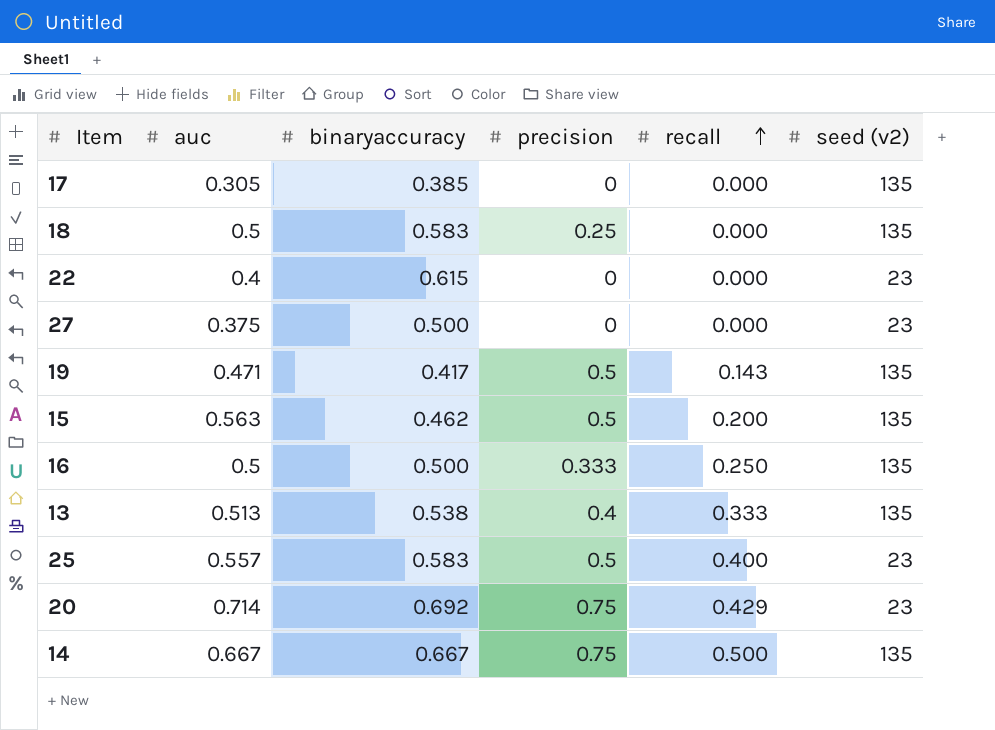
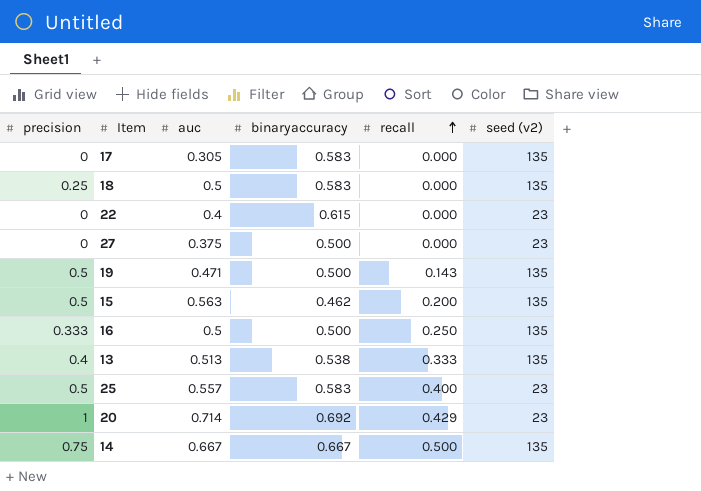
column precision | position: 4 -> 1
17 | binaryaccuracy: 0.385 -> 0.583
19 | binaryaccuracy: 0.417 -> 0.500
20 | precision: 0.75 -> 1

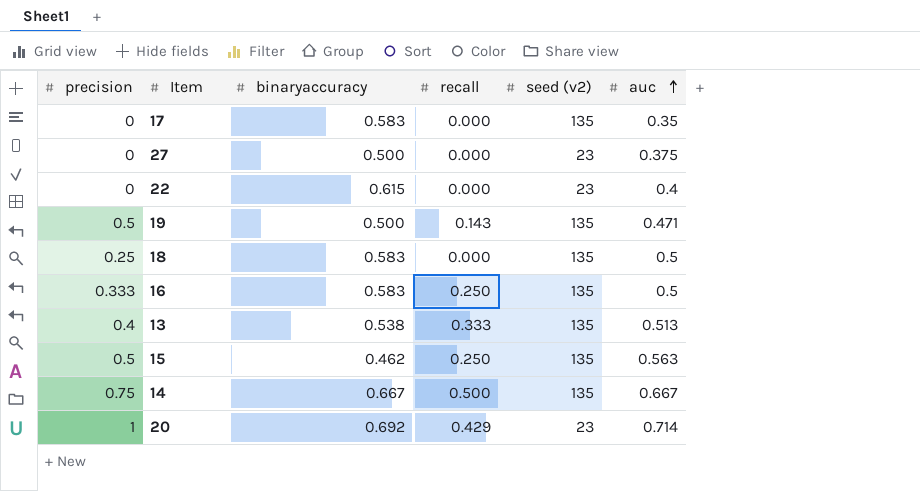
row order: recall ascending -> auc ascending
column auc | position: 3 -> 6
row 25: 0.5 | 0.557 | 0.583 | 0.400 | 23 -> none
17 | auc: 0.305 -> 0.35
16 | binaryaccuracy: 0.500 -> 0.583
15 | recall: 0.200 -> 0.250

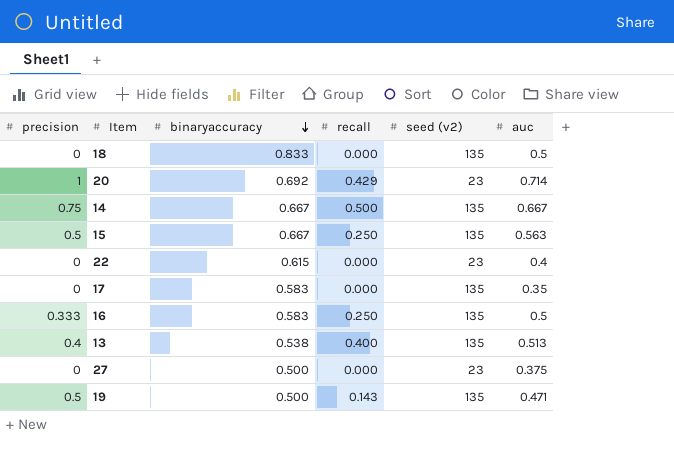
row order: auc ascending -> binaryaccuracy descending
18 | precision: 0.25 -> 0
18 | binaryaccuracy: 0.583 -> 0.833
15 | binaryaccuracy: 0.462 -> 0.667
13 | recall: 0.333 -> 0.400

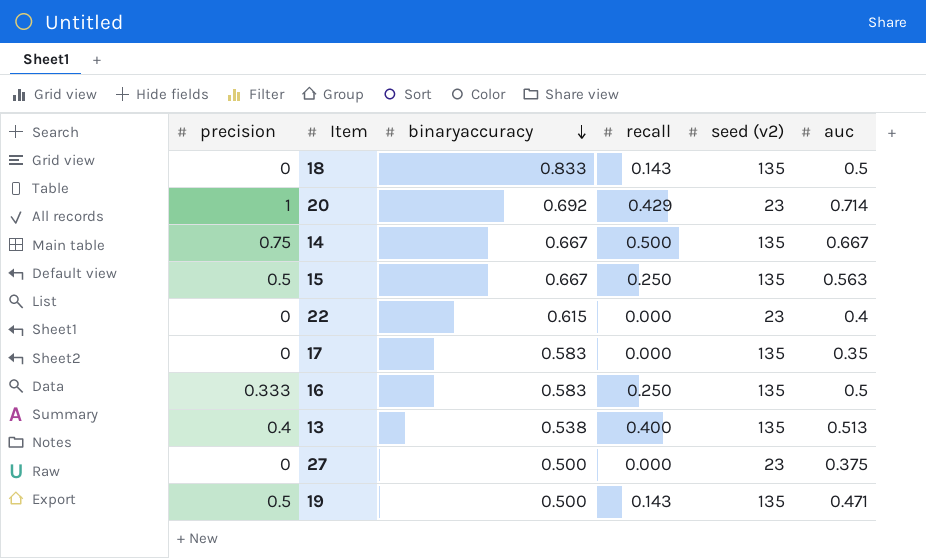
18 | recall: 0.000 -> 0.143

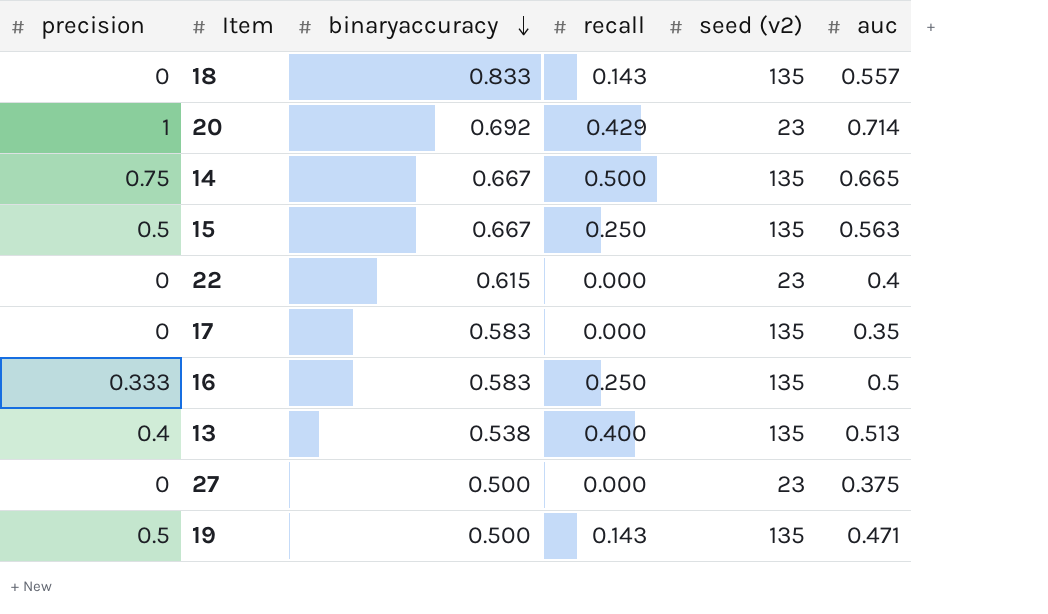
18 | auc: 0.5 -> 0.557
14 | auc: 0.667 -> 0.665

